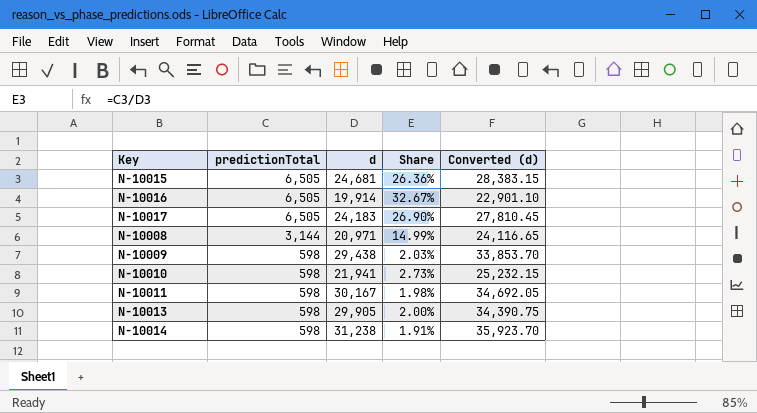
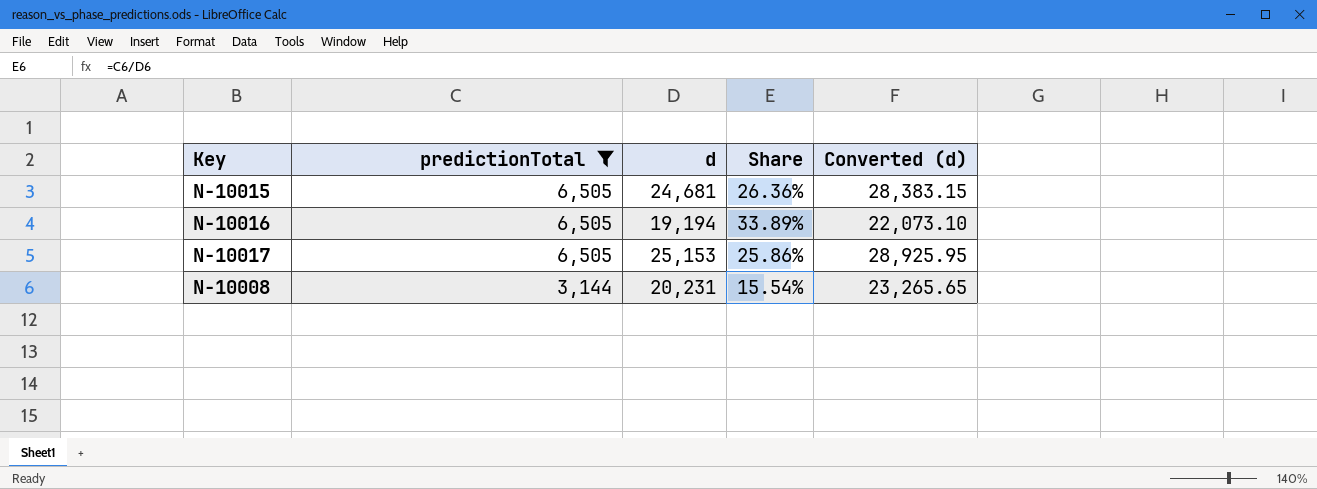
filter: none -> predictionTotal != 598
N-10016 | d: 19,914 -> 19,194
N-10016 | Share: 32.67% -> 33.89%
N-10016 | Converted (d): 22,901.10 -> 22,073.10
N-10017 | d: 24,183 -> 25,153
N-10017 | Share: 26.90% -> 25.86%
N-10017 | Converted (d): 27,810.45 -> 28,925.95
N-10008 | d: 20,971 -> 20,231
N-10008 | Share: 14.99% -> 15.54%
N-10008 | Converted (d): 24,116.65 -> 23,265.65

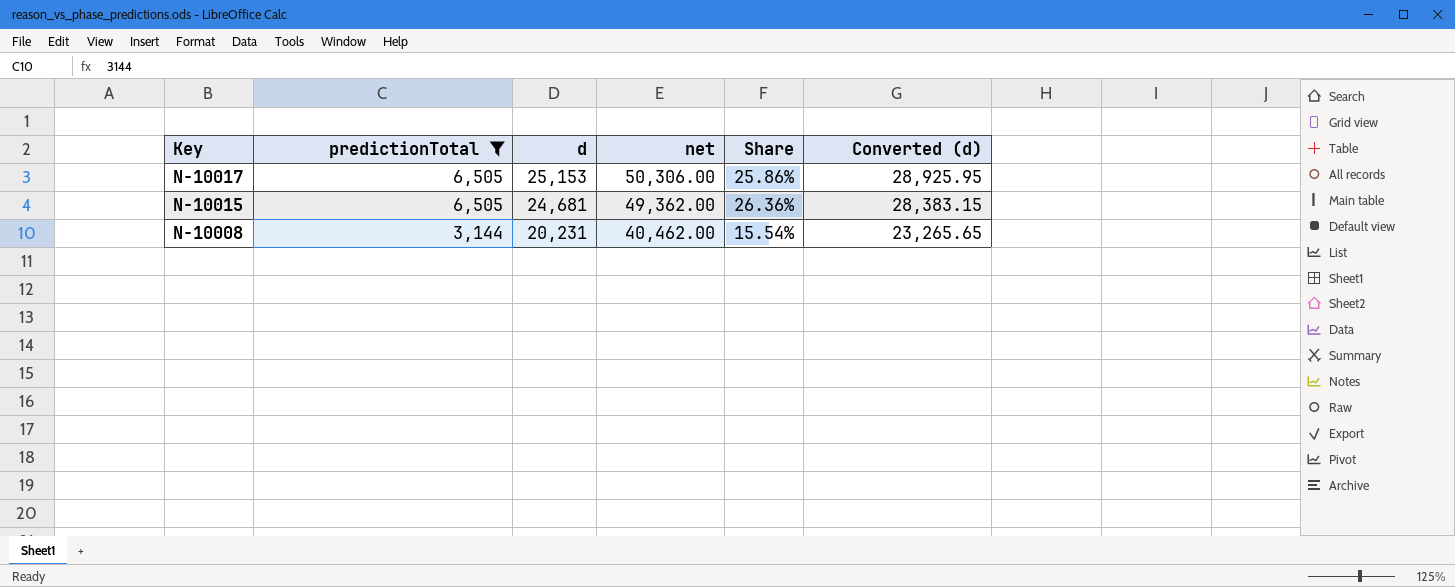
row order: predictionTotal descending -> Key descending
column net | formula: none -> [d] * 2
row N-10016: 6,505 | 19,194 | 33.89% | 22,073.10 -> none

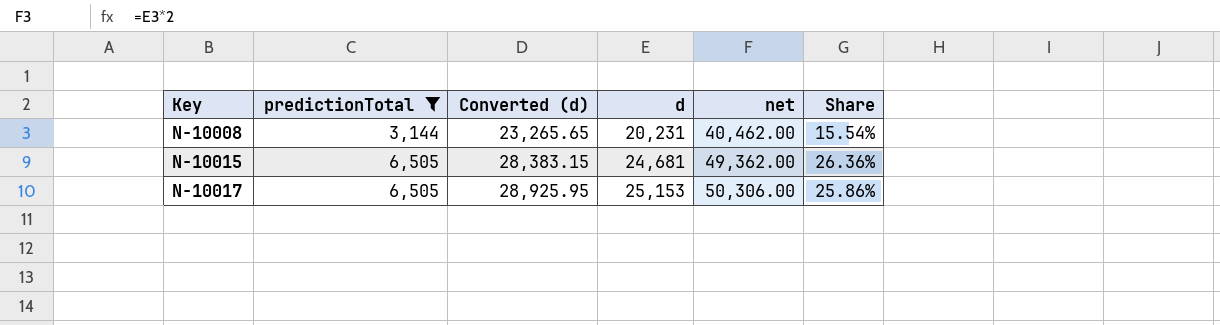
row order: Key descending -> Key ascending
column Converted (d) | position: 6 -> 3

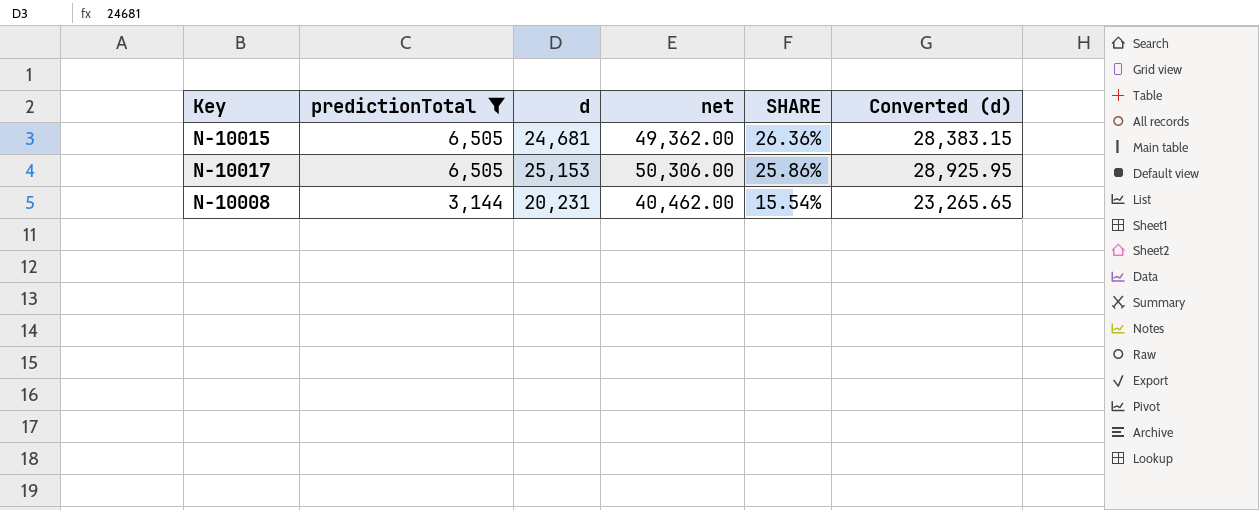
row order: Key ascending -> predictionTotal descending
column name: Share -> SHARE
column Converted (d) | position: 3 -> 6

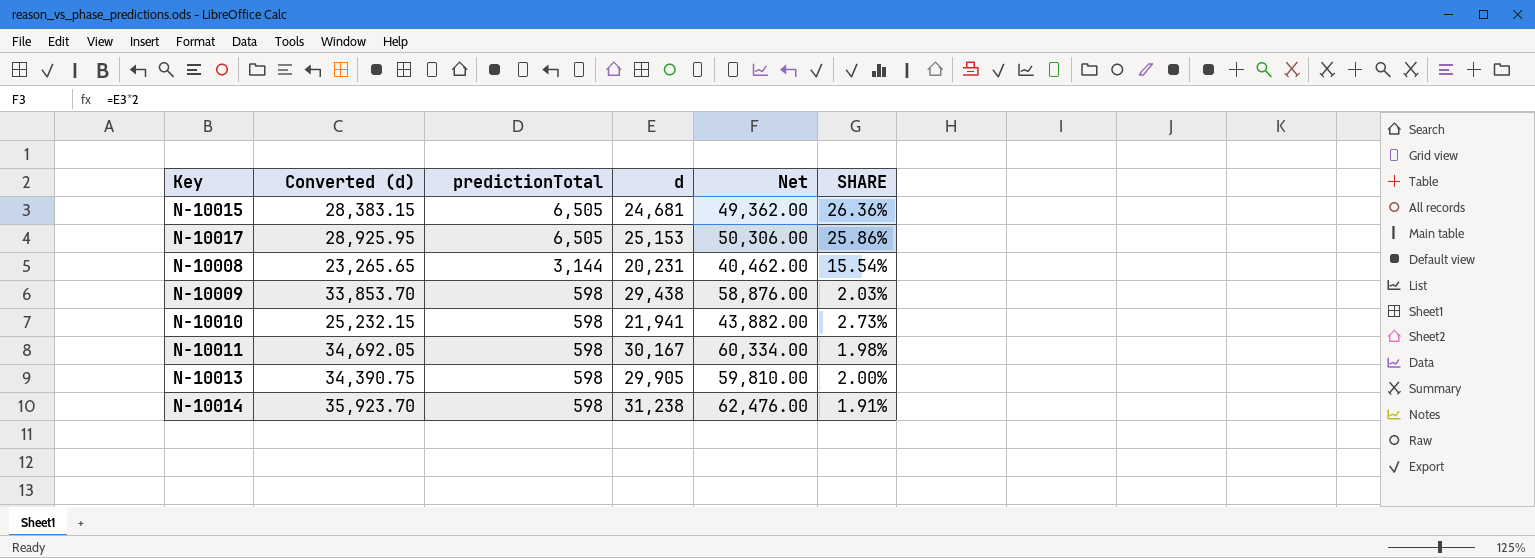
filter: predictionTotal != 598 -> none
column Converted (d) | position: 6 -> 2
column name: net -> Net

